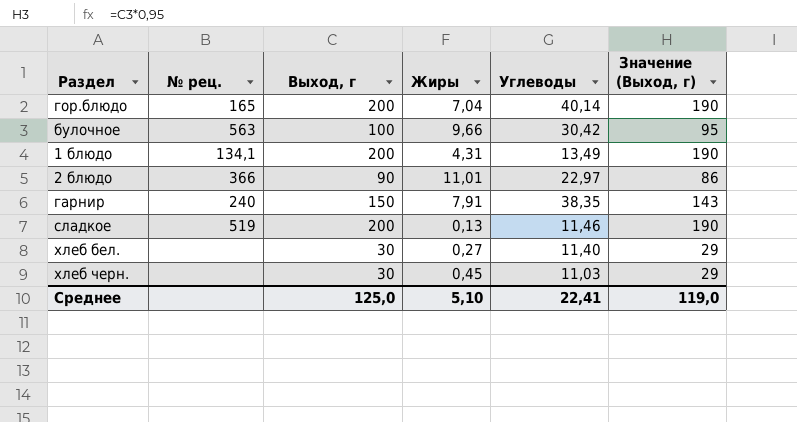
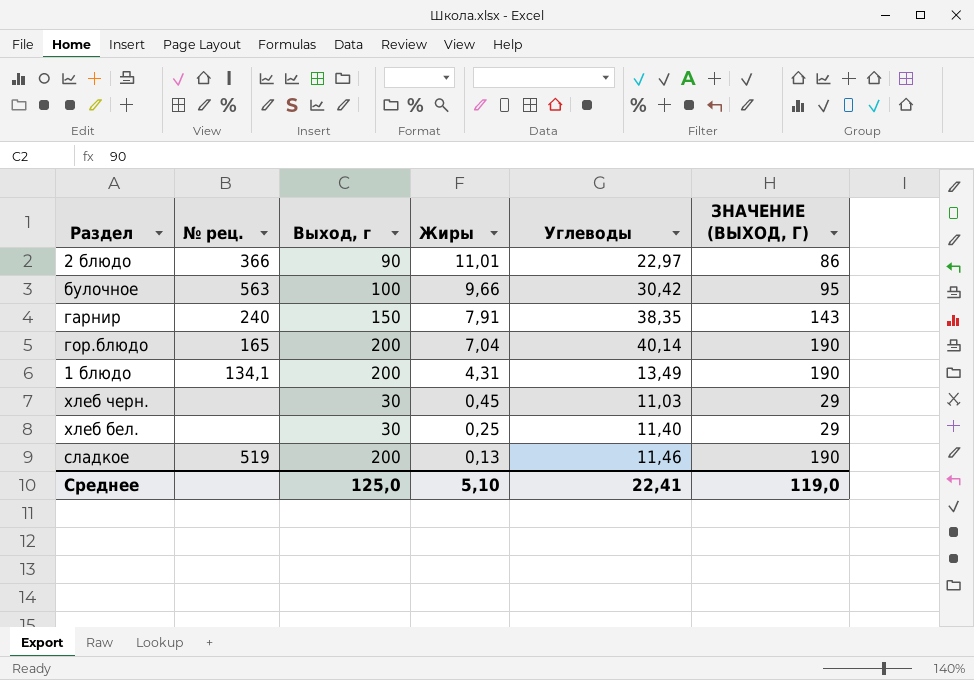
row order: none -> Жиры descending
column name: Значение (Выход, г) -> ЗНАЧЕНИЕ (ВЫХОД, Г)
хлеб бел. | Жиры: 0,27 -> 0,25

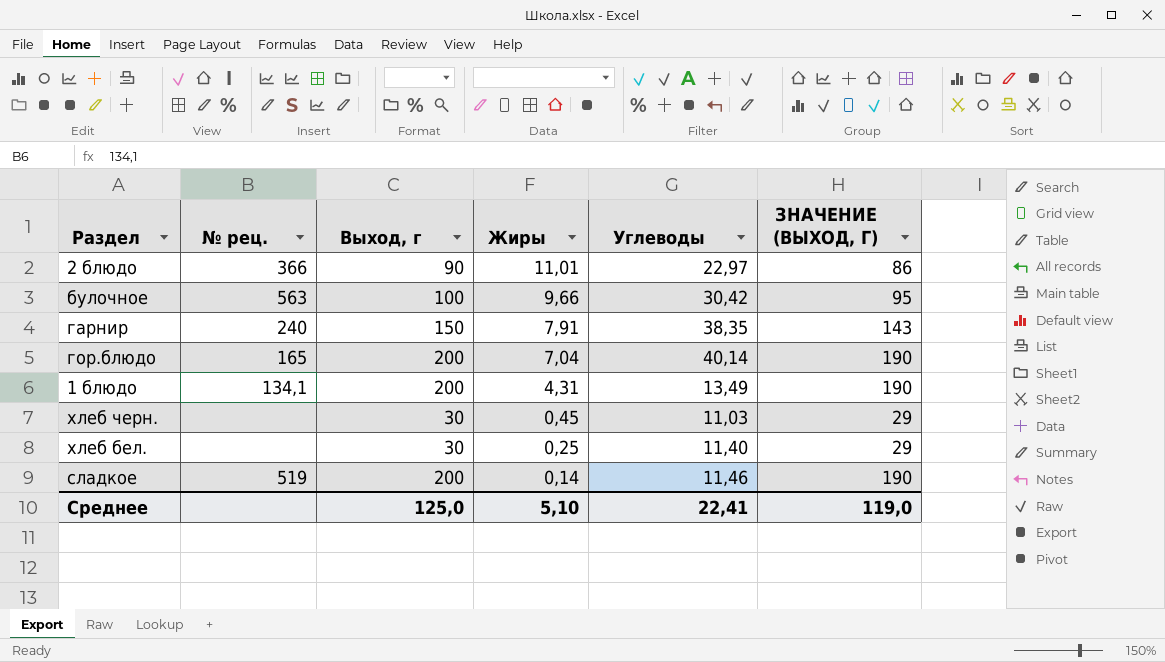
сладкое | Жиры: 0,13 -> 0,14

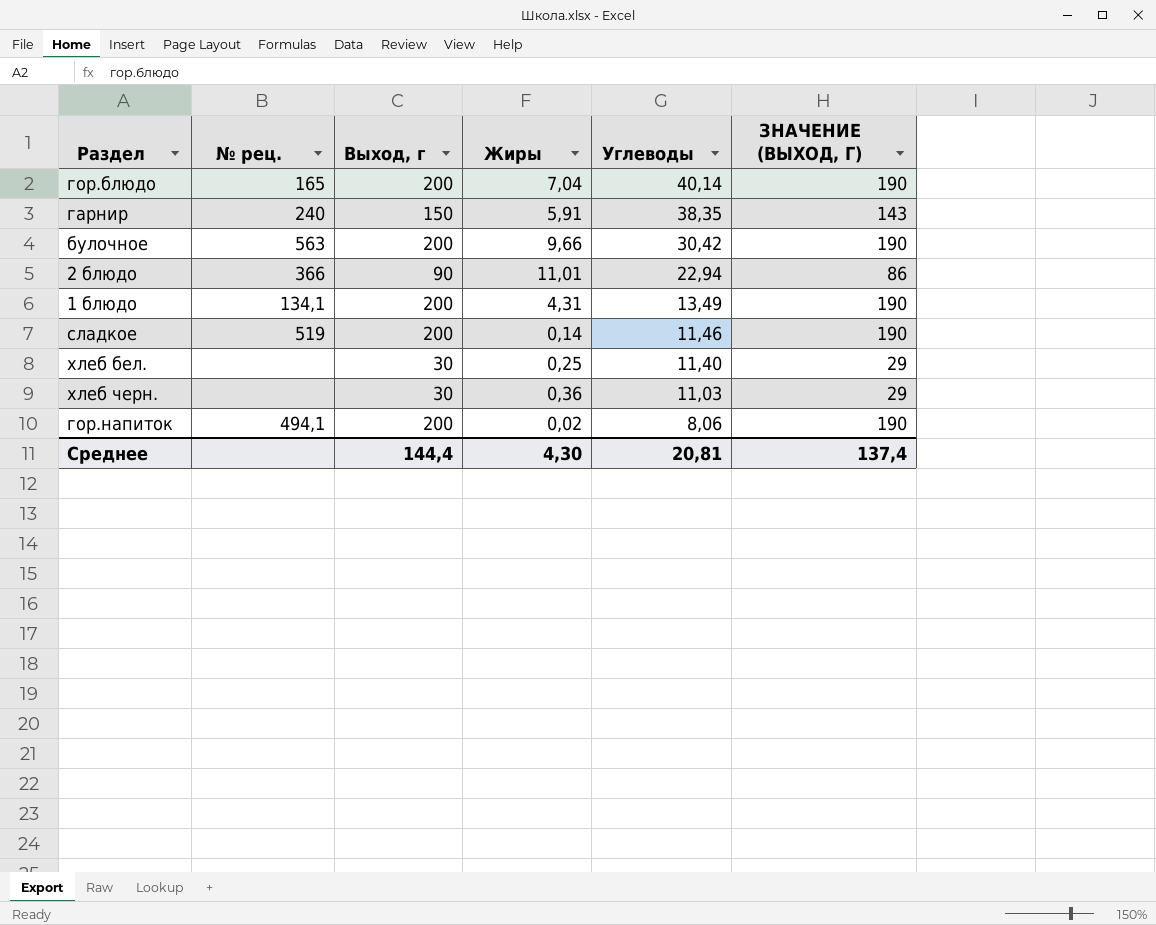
row order: Жиры descending -> Углеводы descending
гарнир | Жиры: 7,91 -> 5,91
булочное | Выход, г: 100 -> 200
булочное | ЗНАЧЕНИЕ (ВЫХОД, Г): 95 -> 190
2 блюдо | Углеводы: 22,97 -> 22,94
хлеб черн. | Жиры: 0,45 -> 0,36
row гор.напиток: none -> 494,1 | 200 | 0,02 | 8,06 | 190
Среднее | Выход, г: 125,0 -> 144,4
Среднее | Жиры: 5,10 -> 4,30
Среднее | Углеводы: 22,41 -> 20,81
Среднее | ЗНАЧЕНИЕ (ВЫХОД, Г): 119,0 -> 137,4

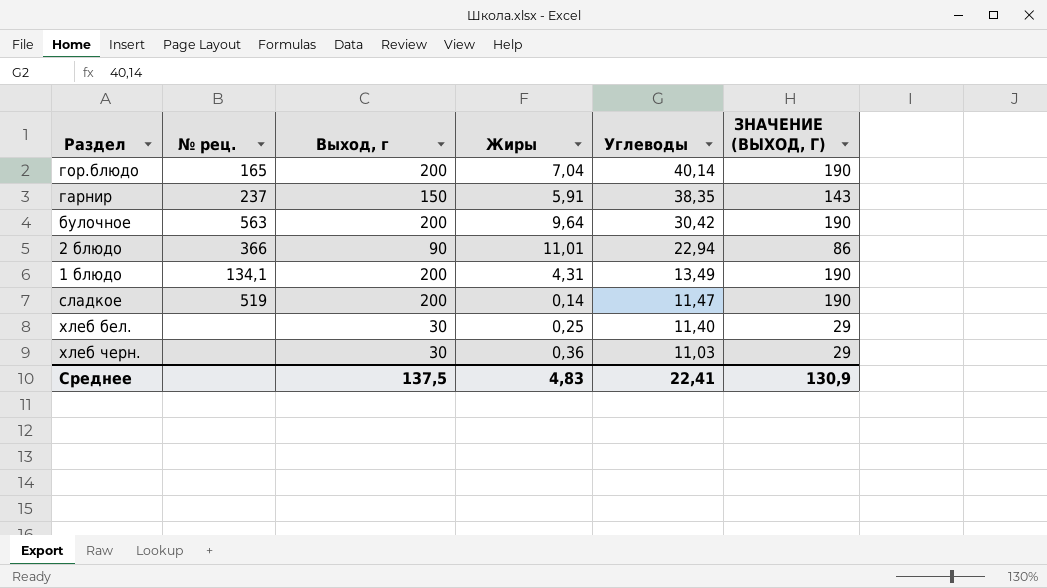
row гор.напиток: 494,1 | 200 | 0,02 | 8,06 | 190 -> none
гарнир | № рец.: 240 -> 237
булочное | Жиры: 9,66 -> 9,64
сладкое | Углеводы: 11,46 -> 11,47
Среднее | Выход, г: 144,4 -> 137,5
Среднее | Жиры: 4,30 -> 4,83
Среднее | Углеводы: 20,81 -> 22,41
Среднее | ЗНАЧЕНИЕ (ВЫХОД, Г): 137,4 -> 130,9

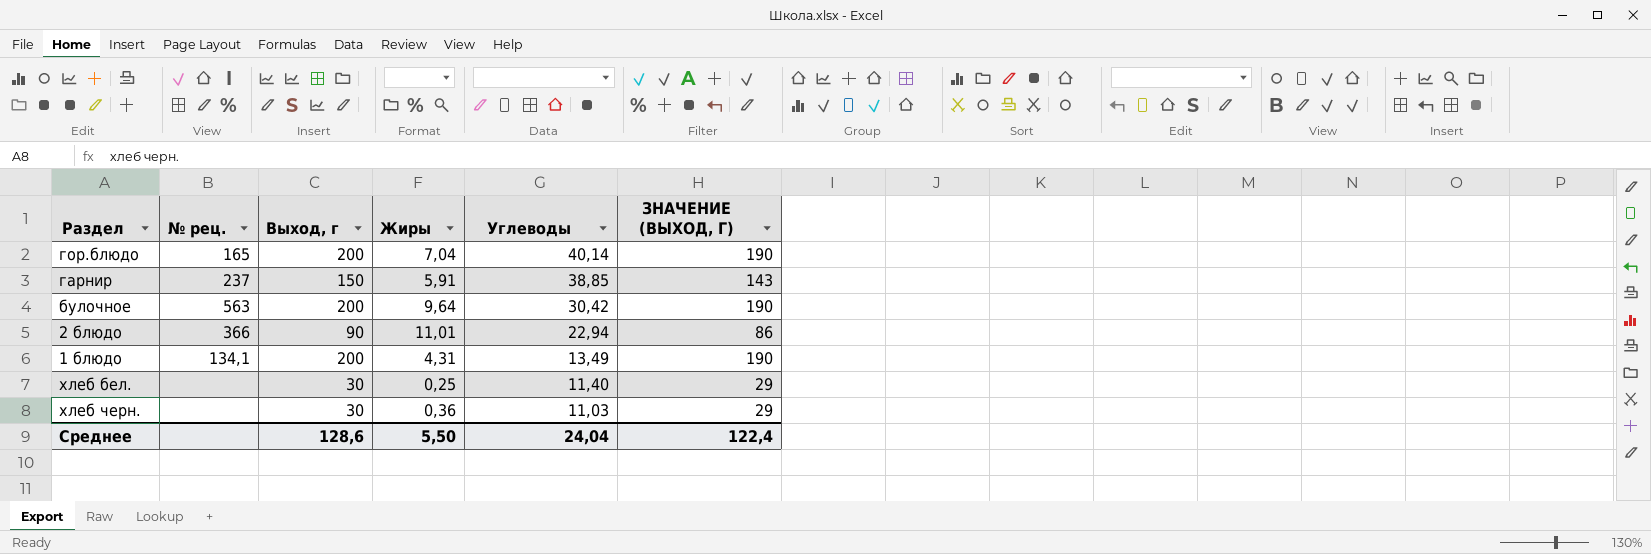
row сладкое: 519 | 200 | 0,14 | 11,47 | 190 -> none
гарнир | Углеводы: 38,35 -> 38,85
Среднее | Выход, г: 137,5 -> 128,6
Среднее | Жиры: 4,83 -> 5,50
Среднее | Углеводы: 22,41 -> 24,04
Среднее | ЗНАЧЕНИЕ (ВЫХОД, Г): 130,9 -> 122,4

